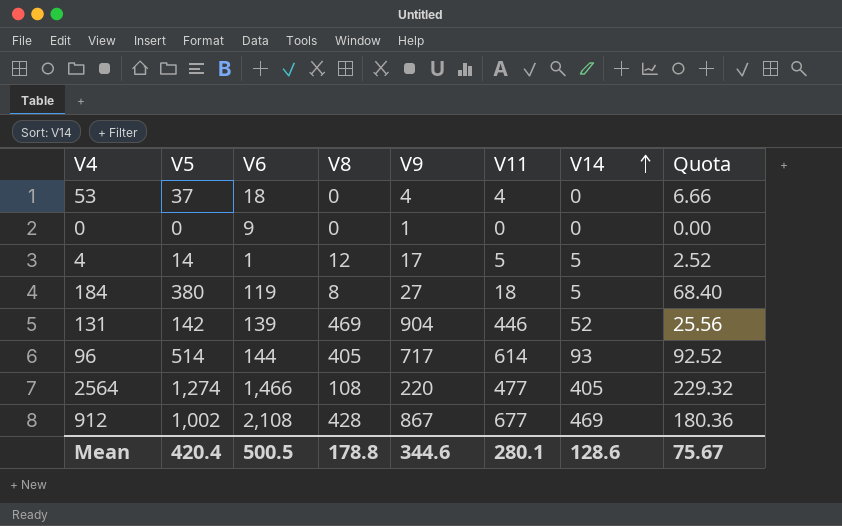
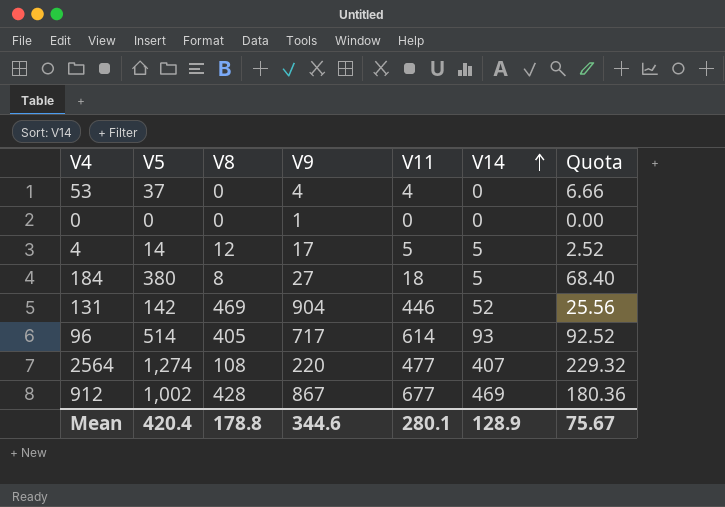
column V6 | position: 3 -> none
2564 | V14: 405 -> 407
Mean | V14: 128.6 -> 128.9

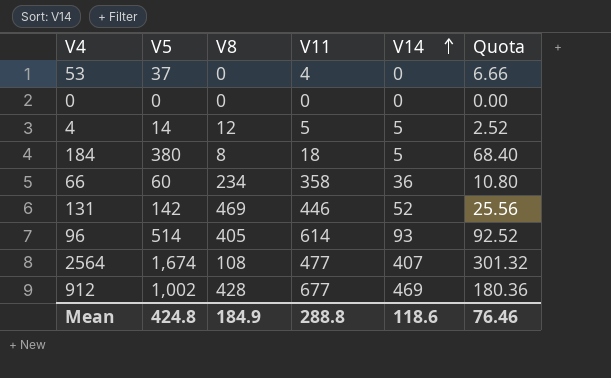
column V9 | position: 4 -> none
row 66: none -> 60 | 234 | 358 | 36 | 10.80
2564 | V5: 1,274 -> 1,674
2564 | Quota: 229.32 -> 301.32
Mean | V5: 420.4 -> 424.8
Mean | V8: 178.8 -> 184.9
Mean | V11: 280.1 -> 288.8
Mean | V14: 128.9 -> 118.6
Mean | Quota: 75.67 -> 76.46

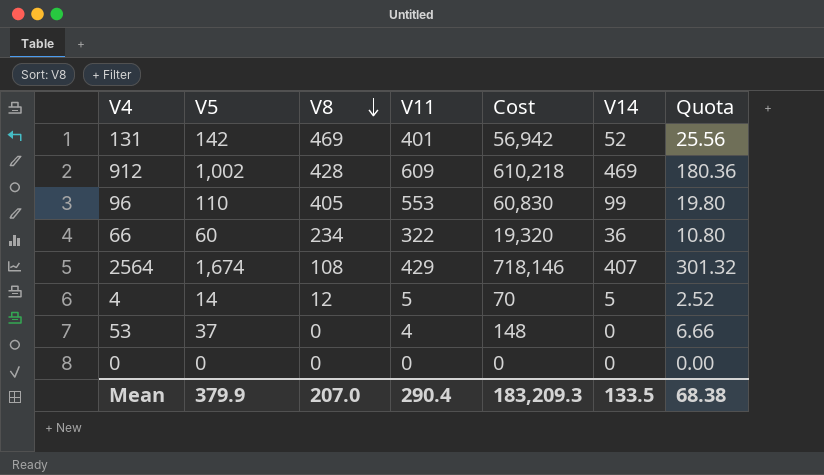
row order: V14 ascending -> V8 descending
column Cost | formula: none -> [V5] * [V11]
row 184: 380 | 8 | 18 | 5 | 68.40 -> none
131 | V11: 446 -> 401
912 | V11: 677 -> 609
96 | V5: 514 -> 110
96 | V11: 614 -> 553
96 | V14: 93 -> 99
96 | Quota: 92.52 -> 19.80
66 | V11: 358 -> 322
2564 | V11: 477 -> 429
Mean | V5: 424.8 -> 379.9
Mean | V8: 184.9 -> 207.0
Mean | V11: 288.8 -> 290.4
Mean | V14: 118.6 -> 133.5
Mean | Quota: 76.46 -> 68.38

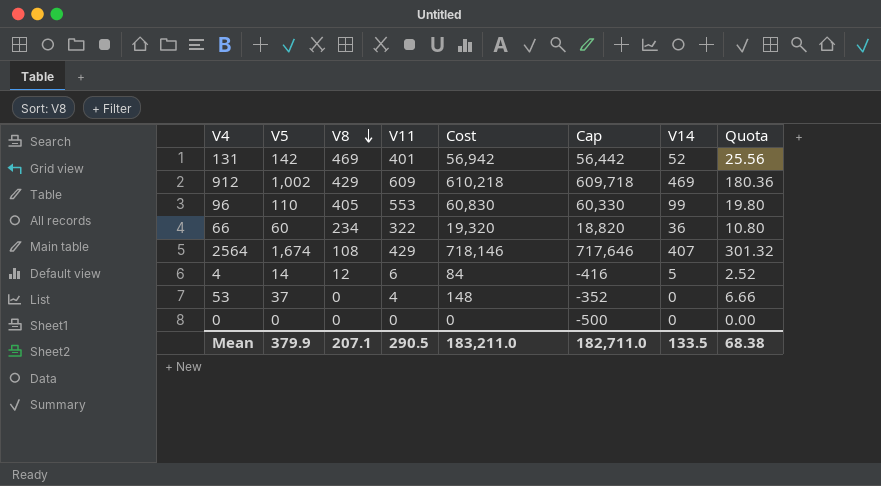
column Cap | formula: none -> [Cost] - 500
912 | V8: 428 -> 429
4 | V11: 5 -> 6
4 | Cost: 70 -> 84
Mean | V8: 207.0 -> 207.1
Mean | V11: 290.4 -> 290.5
Mean | Cost: 183,209.3 -> 183,211.0

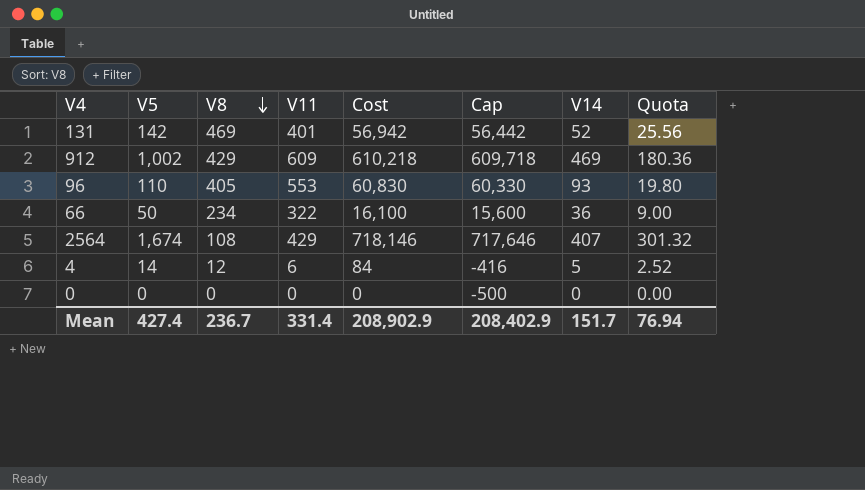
row 53: 37 | 0 | 4 | 148 | -352 | 0 | 6.66 -> none
96 | V14: 99 -> 93
66 | V5: 60 -> 50
66 | Cost: 19,320 -> 16,100
66 | Cap: 18,820 -> 15,600
66 | Quota: 10.80 -> 9.00
Mean | V5: 379.9 -> 427.4
Mean | V8: 207.1 -> 236.7
Mean | V11: 290.5 -> 331.4
Mean | Cost: 183,211.0 -> 208,902.9
Mean | Cap: 182,711.0 -> 208,402.9
Mean | V14: 133.5 -> 151.7
Mean | Quota: 68.38 -> 76.94

